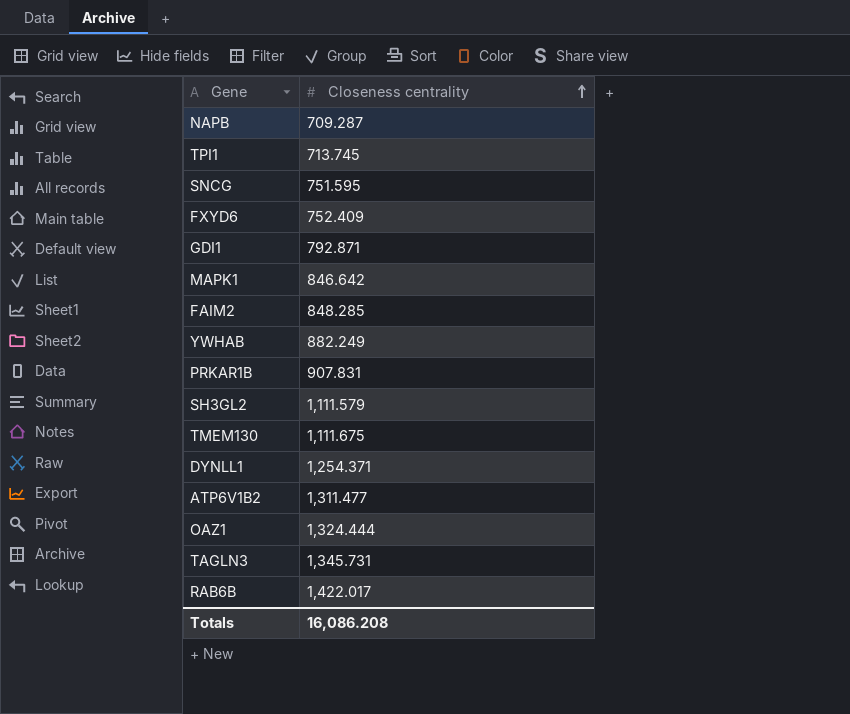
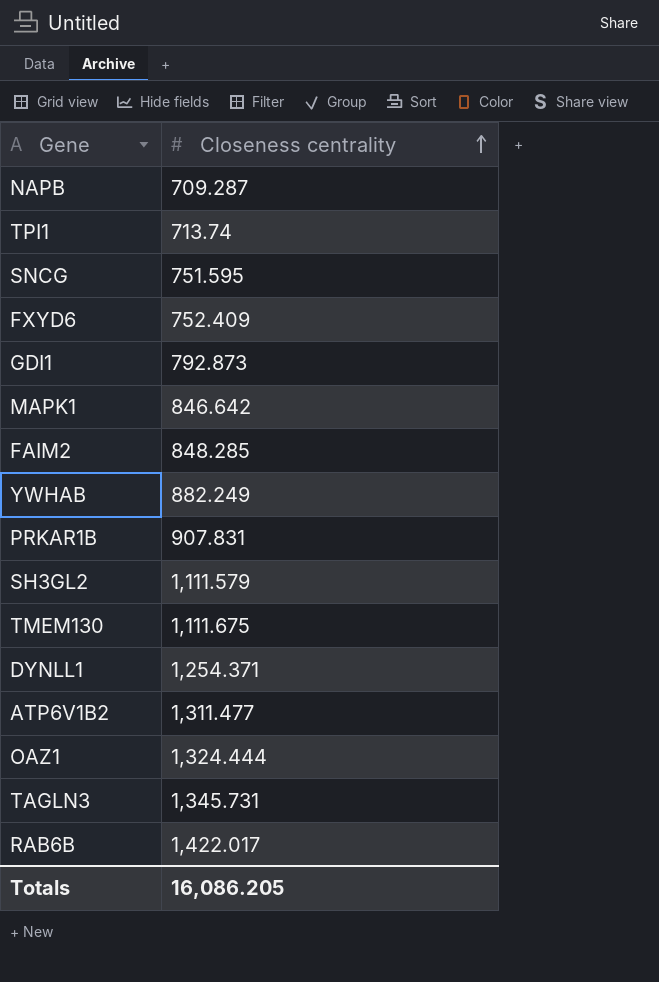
TPI1 | Closeness centrality: 713.745 -> 713.74
GDI1 | Closeness centrality: 792.871 -> 792.873
Totals | Closeness centrality: 16,086.208 -> 16,086.205

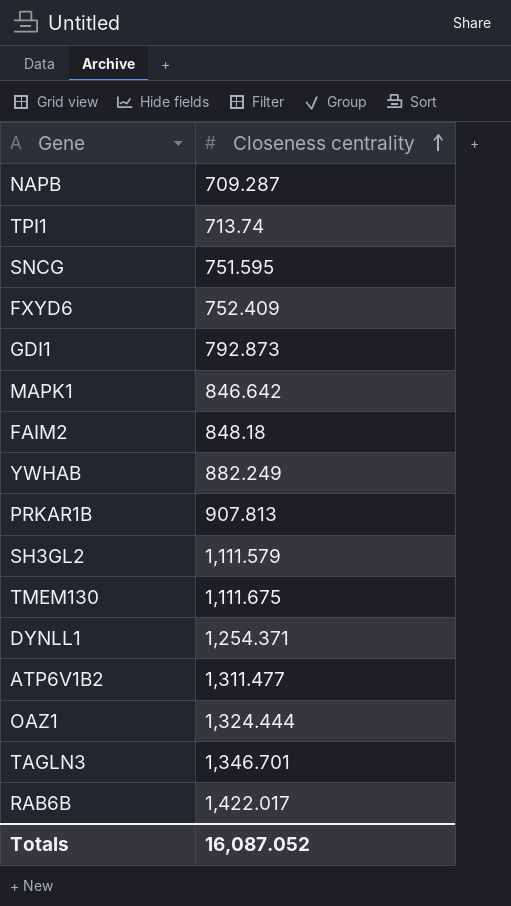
FAIM2 | Closeness centrality: 848.285 -> 848.18
PRKAR1B | Closeness centrality: 907.831 -> 907.813
TAGLN3 | Closeness centrality: 1,345.731 -> 1,346.701
Totals | Closeness centrality: 16,086.205 -> 16,087.052

